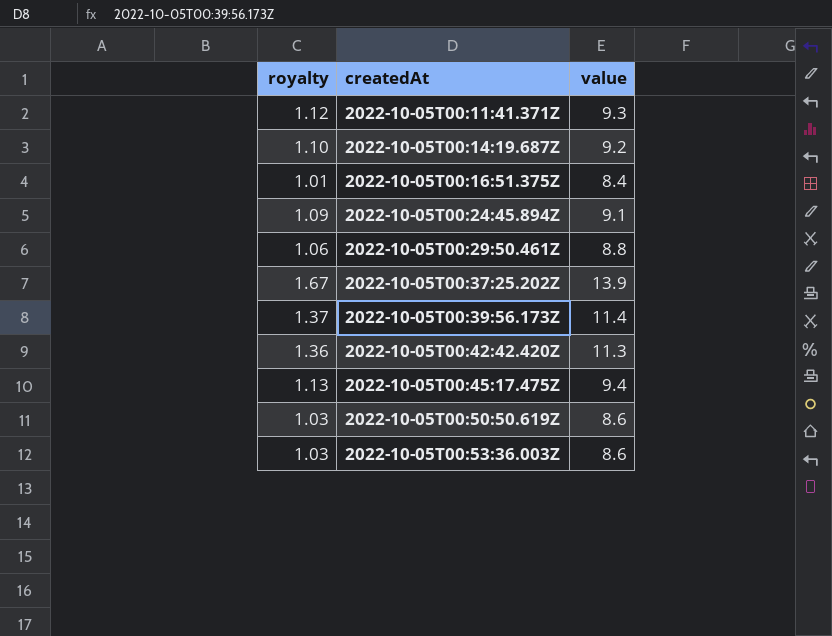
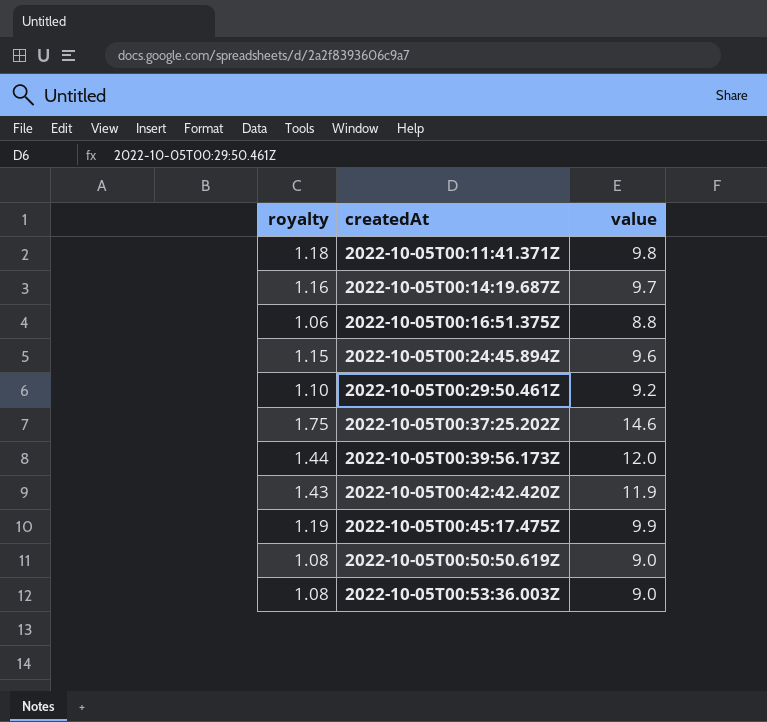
2022-10-05T00:11:41.371Z | royalty: 1.12 -> 1.18
2022-10-05T00:11:41.371Z | value: 9.3 -> 9.8
2022-10-05T00:14:19.687Z | royalty: 1.10 -> 1.16
2022-10-05T00:14:19.687Z | value: 9.2 -> 9.7
2022-10-05T00:16:51.375Z | royalty: 1.01 -> 1.06
2022-10-05T00:16:51.375Z | value: 8.4 -> 8.8
2022-10-05T00:24:45.894Z | royalty: 1.09 -> 1.15
2022-10-05T00:24:45.894Z | value: 9.1 -> 9.6
2022-10-05T00:29:50.461Z | royalty: 1.06 -> 1.10
2022-10-05T00:29:50.461Z | value: 8.8 -> 9.2
2022-10-05T00:37:25.202Z | royalty: 1.67 -> 1.75
2022-10-05T00:37:25.202Z | value: 13.9 -> 14.6
2022-10-05T00:39:56.173Z | royalty: 1.37 -> 1.44
2022-10-05T00:39:56.173Z | value: 11.4 -> 12.0
2022-10-05T00:42:42.420Z | royalty: 1.36 -> 1.43
2022-10-05T00:42:42.420Z | value: 11.3 -> 11.9
2022-10-05T00:45:17.475Z | royalty: 1.13 -> 1.19
2022-10-05T00:45:17.475Z | value: 9.4 -> 9.9
2022-10-05T00:50:50.619Z | royalty: 1.03 -> 1.08
2022-10-05T00:50:50.619Z | value: 8.6 -> 9.0
2022-10-05T00:53:36.003Z | royalty: 1.03 -> 1.08
2022-10-05T00:53:36.003Z | value: 8.6 -> 9.0

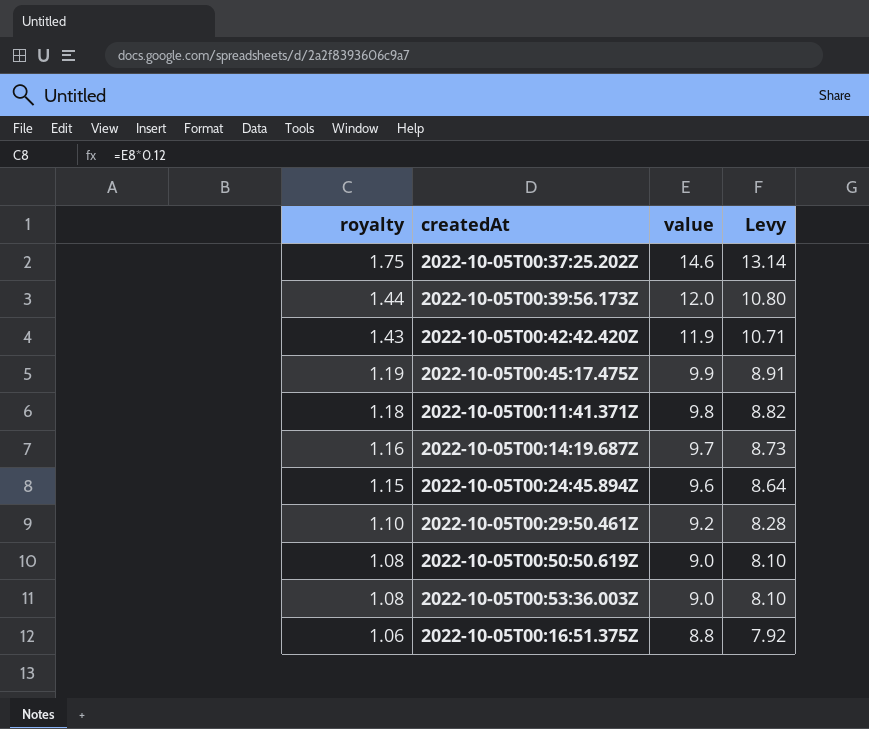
row order: createdAt ascending -> royalty descending
column Levy | formula: none -> [value] * 0.9

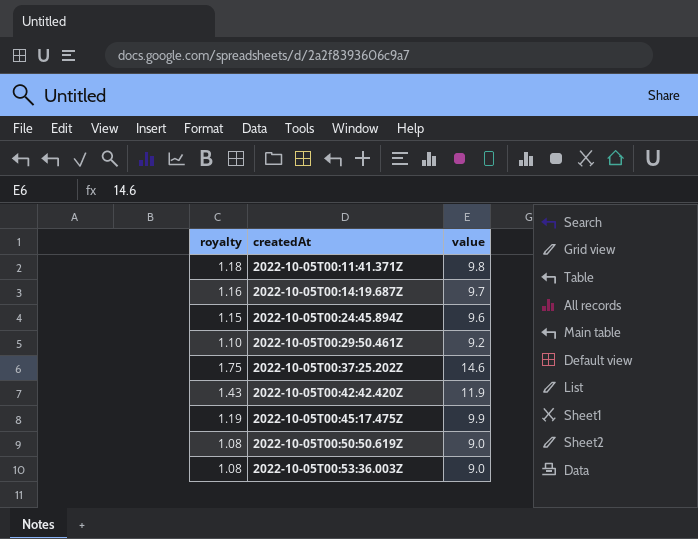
row order: royalty descending -> createdAt ascending
column Levy | formula: [value] * 0.9 -> none
row 2022-10-05T00:39:56.173Z: 1.44 | 12.0 | 10.80 -> none
row 2022-10-05T00:16:51.375Z: 1.06 | 8.8 | 7.92 -> none

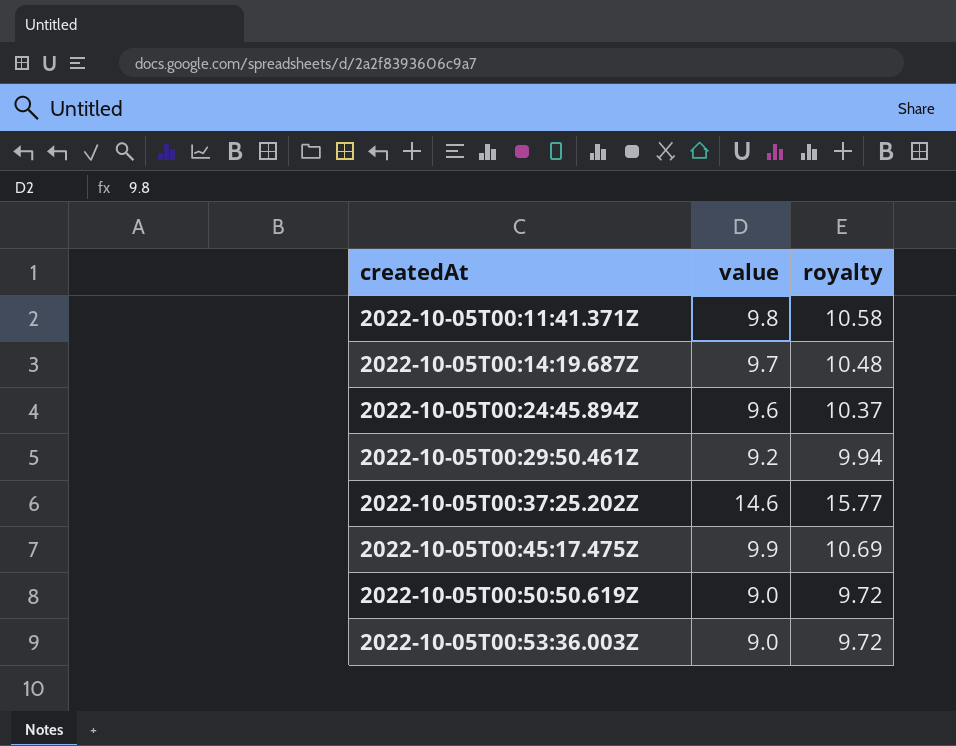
column royalty | formula: [value] * 0.12 -> [value] * 1.08
column royalty | position: 1 -> 3
row 2022-10-05T00:42:42.420Z: 1.43 | 11.9 -> none

